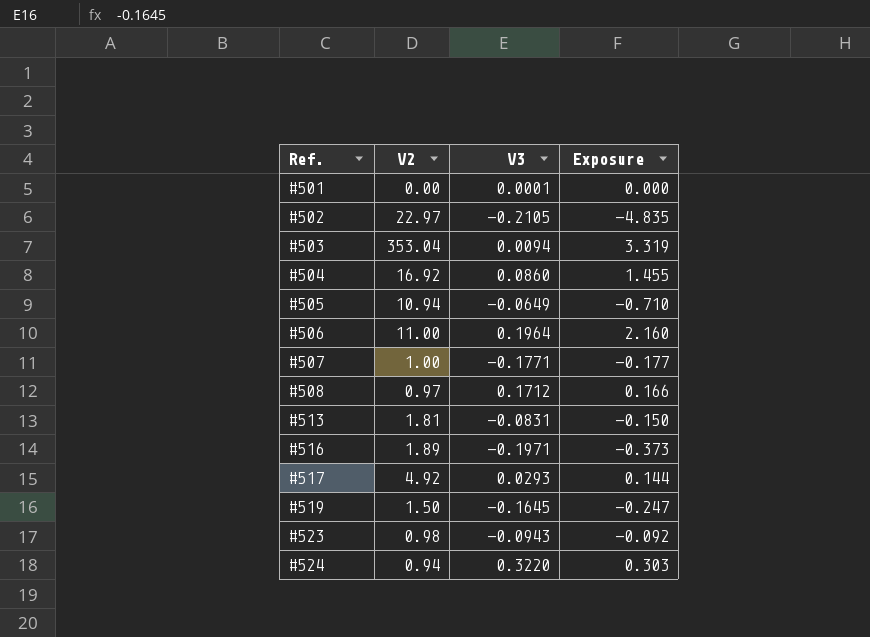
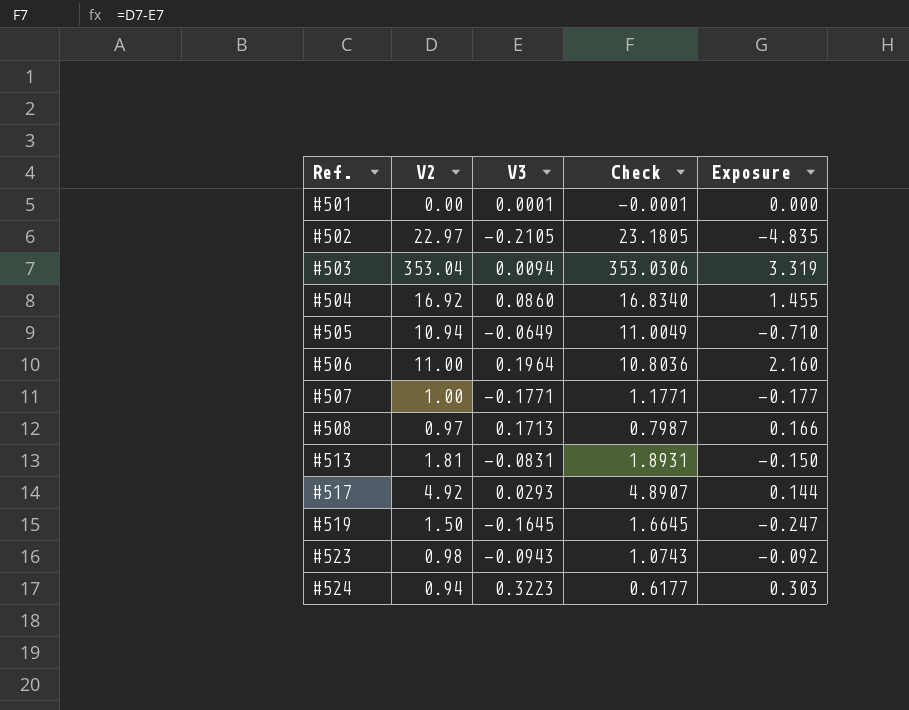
column Check | formula: none -> [V2] - [V3]
row #516: 1.89 | -0.1971 | -0.373 -> none
#508 | V3: 0.1712 -> 0.1713
#524 | V3: 0.3220 -> 0.3223

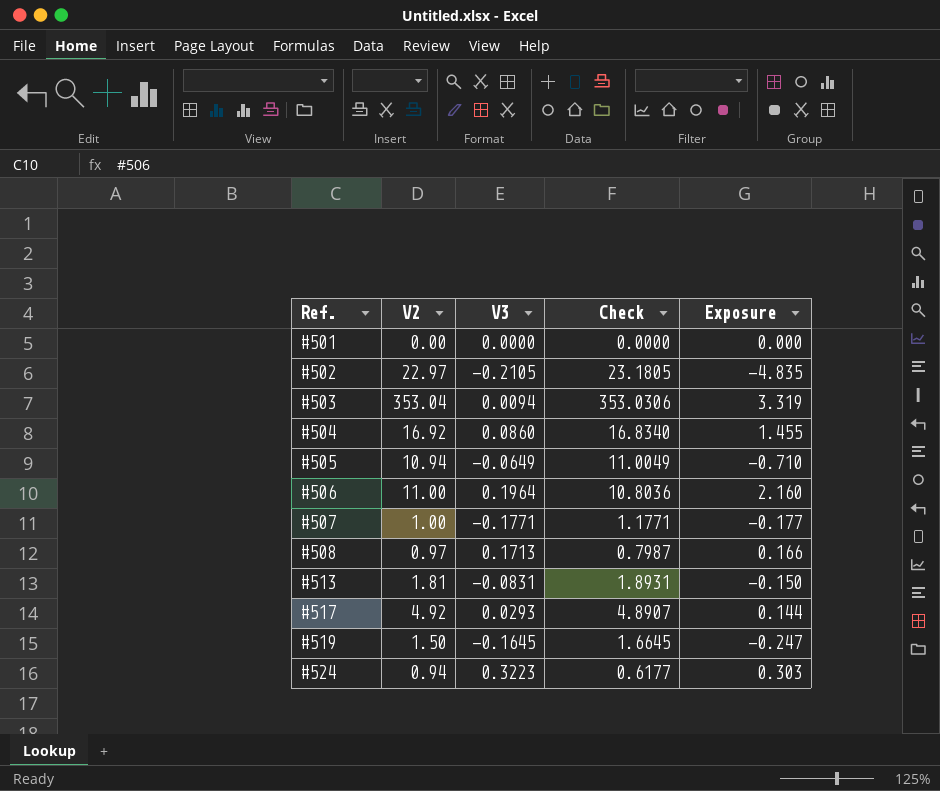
row #523: 0.98 | -0.0943 | 1.0743 | -0.092 -> none
#501 | V3: 0.0001 -> 0.0000
#501 | Check: -0.0001 -> 0.0000

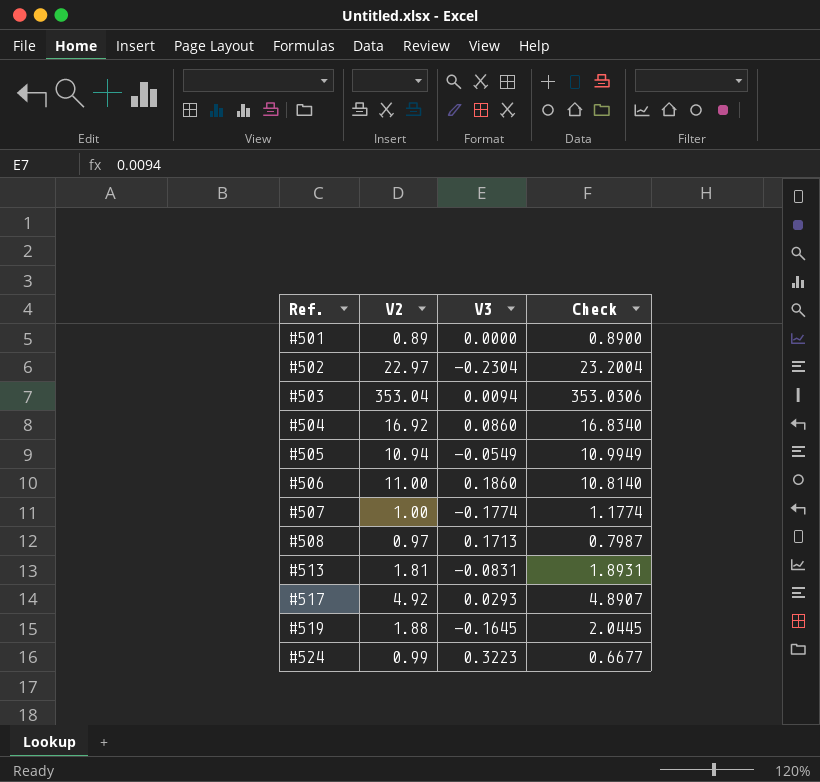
column Exposure | formula: [V2] * [V3] -> none
#501 | V2: 0.00 -> 0.89
#501 | Check: 0.0000 -> 0.8900
#502 | V3: -0.2105 -> -0.2304
#502 | Check: 23.1805 -> 23.2004
#505 | V3: -0.0649 -> -0.0549
#505 | Check: 11.0049 -> 10.9949
#506 | V3: 0.1964 -> 0.1860
#506 | Check: 10.8036 -> 10.8140
#507 | V3: -0.1771 -> -0.1774
#507 | Check: 1.1771 -> 1.1774
#519 | V2: 1.50 -> 1.88
#519 | Check: 1.6645 -> 2.0445
#524 | V2: 0.94 -> 0.99
#524 | Check: 0.6177 -> 0.6677

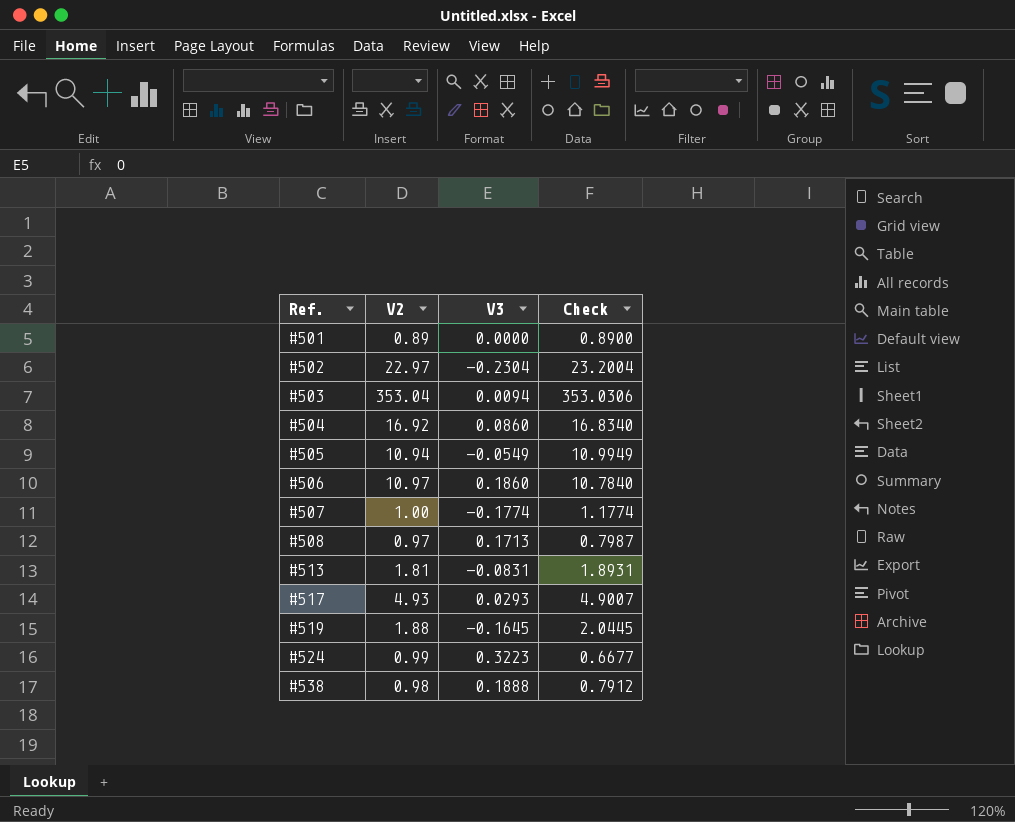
#506 | V2: 11.00 -> 10.97
#506 | Check: 10.8140 -> 10.7840
#517 | V2: 4.92 -> 4.93
#517 | Check: 4.8907 -> 4.9007
row #538: none -> 0.98 | 0.1888 | 0.7912

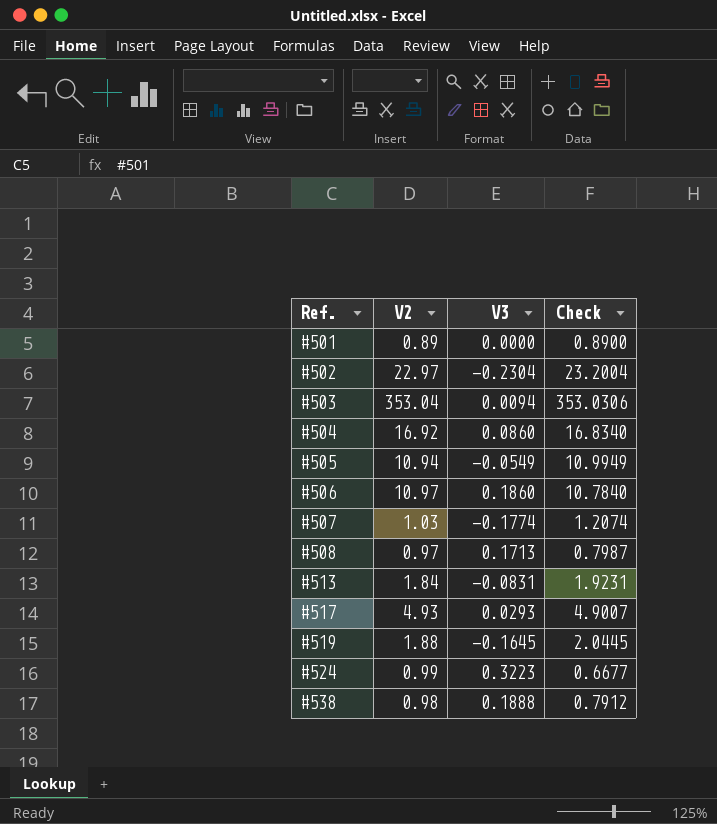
#507 | V2: 1.00 -> 1.03
#507 | Check: 1.1774 -> 1.2074
#513 | V2: 1.81 -> 1.84
#513 | Check: 1.8931 -> 1.9231

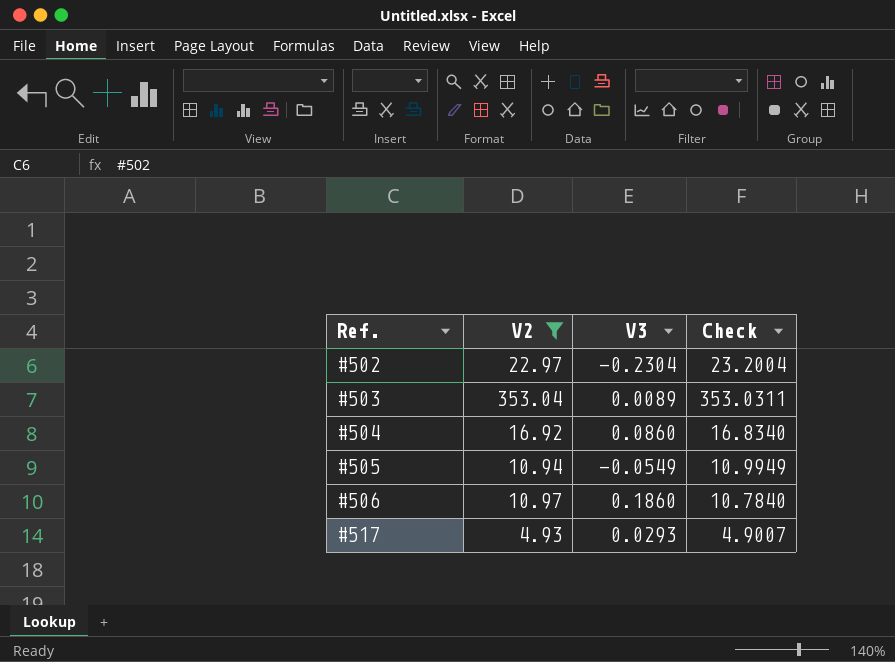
filter: none -> V2 >= 4.93
#503 | V3: 0.0094 -> 0.0089
#503 | Check: 353.0306 -> 353.0311

